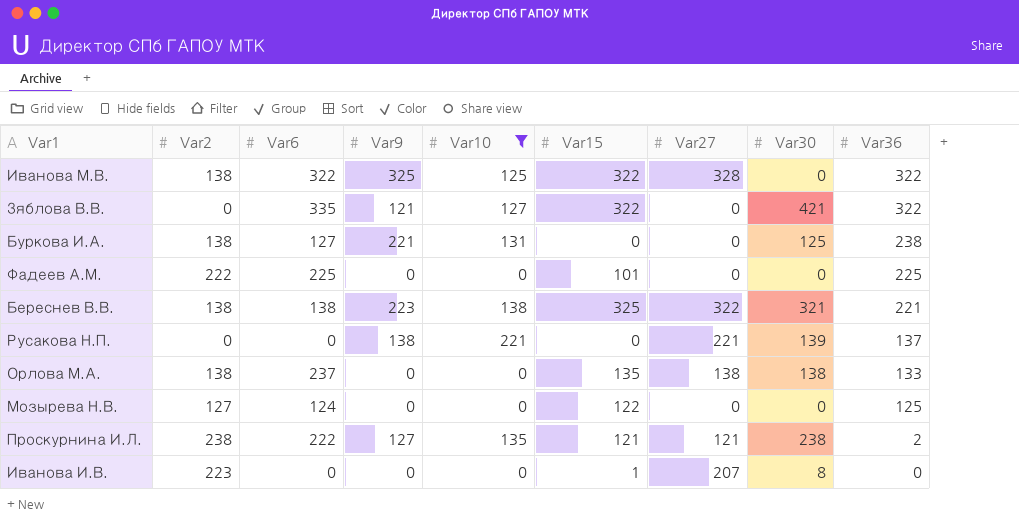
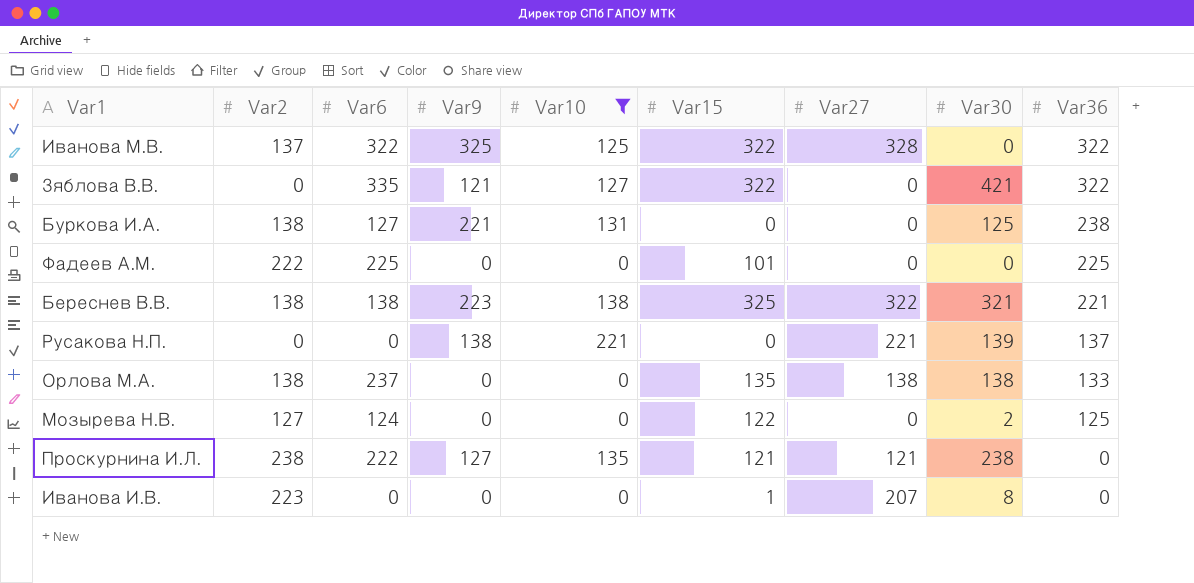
Иванова М.В. | Var2: 138 -> 137
Мозырева Н.В. | Var30: 0 -> 2
Проскурнина И.Л. | Var36: 2 -> 0

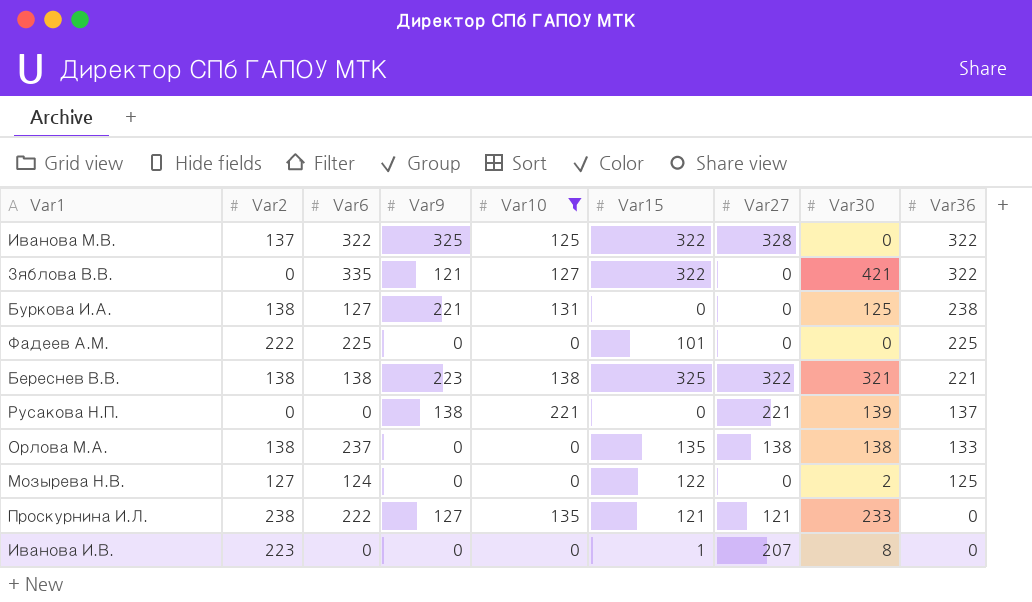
Проскурнина И.Л. | Var30: 238 -> 233

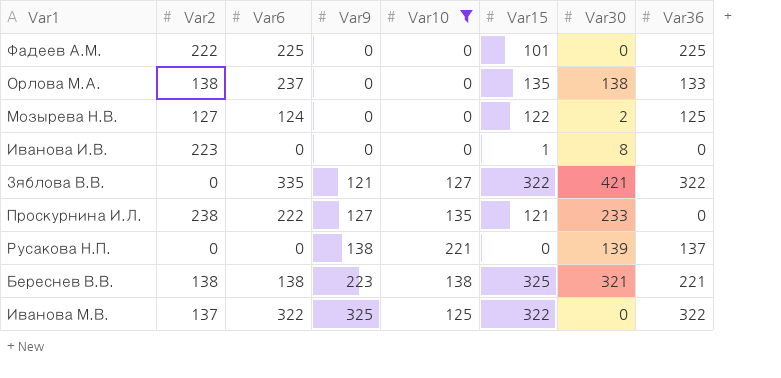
row order: Var36 descending -> Var9 ascending
column Var27 | position: 7 -> none
row Буркова И.А.: 138 | 127 | 221 | 131 | 0 | 0 | 125 | 238 -> none

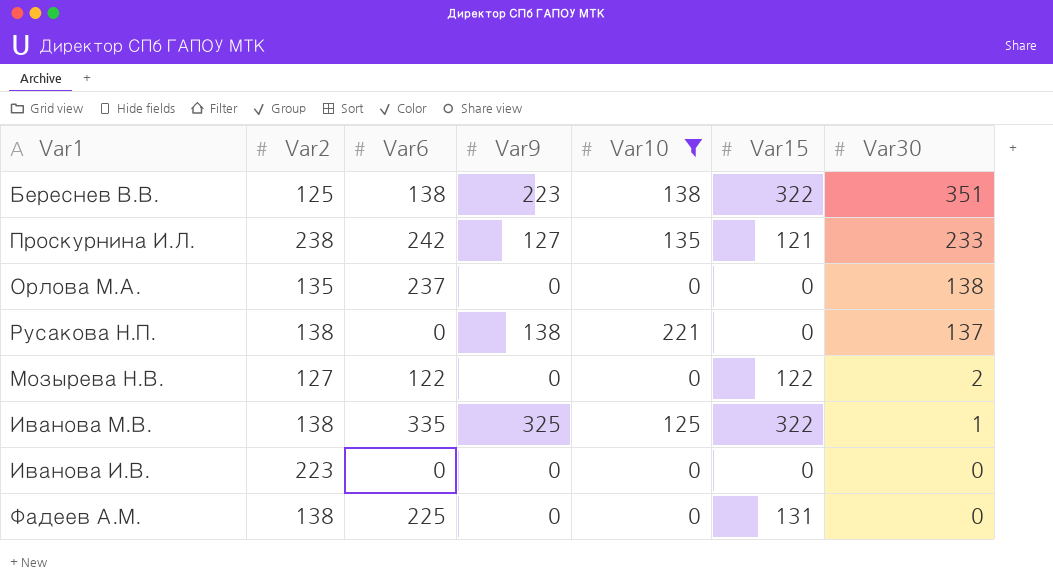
row order: Var9 ascending -> Var30 descending
column Var36 | position: 8 -> none
row Зяблова В.В.: 0 | 335 | 121 | 127 | 322 | 421 | 322 -> none
Береснев В.В. | Var2: 138 -> 125
Береснев В.В. | Var15: 325 -> 322
Береснев В.В. | Var30: 321 -> 351
Проскурнина И.Л. | Var6: 222 -> 242
Орлова М.А. | Var2: 138 -> 135
Орлова М.А. | Var15: 135 -> 0
Русакова Н.П. | Var2: 0 -> 138
Русакова Н.П. | Var30: 139 -> 137
Мозырева Н.В. | Var6: 124 -> 122
Иванова М.В. | Var2: 137 -> 138
Иванова М.В. | Var6: 322 -> 335
Иванова М.В. | Var30: 0 -> 1
Иванова И.В. | Var15: 1 -> 0
Иванова И.В. | Var30: 8 -> 0
Фадеев А.М. | Var2: 222 -> 138
Фадеев А.М. | Var15: 101 -> 131

